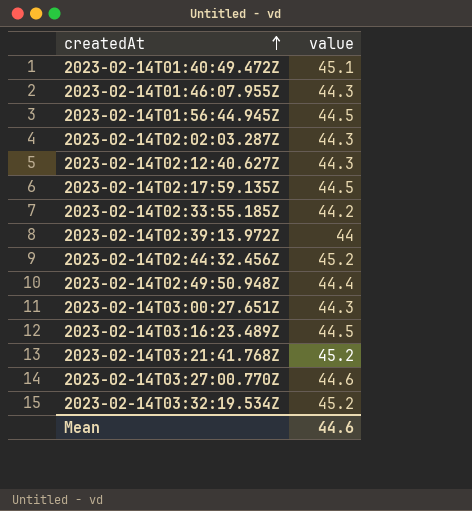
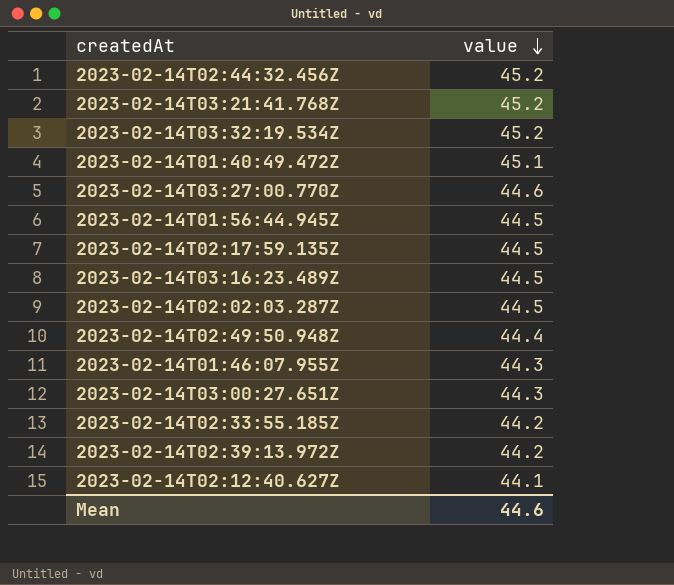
row order: createdAt ascending -> value descending
2023-02-14T02:02:03.287Z | value: 44.3 -> 44.5
2023-02-14T02:39:13.972Z | value: 44 -> 44.2
2023-02-14T02:12:40.627Z | value: 44.3 -> 44.1

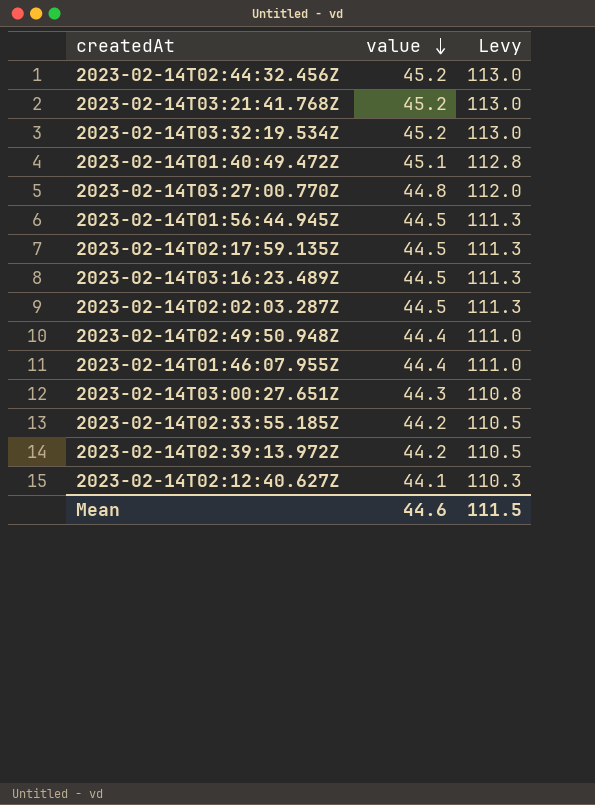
column Levy | formula: none -> [value] * 2.5
2023-02-14T03:27:00.770Z | value: 44.6 -> 44.8
2023-02-14T01:46:07.955Z | value: 44.3 -> 44.4

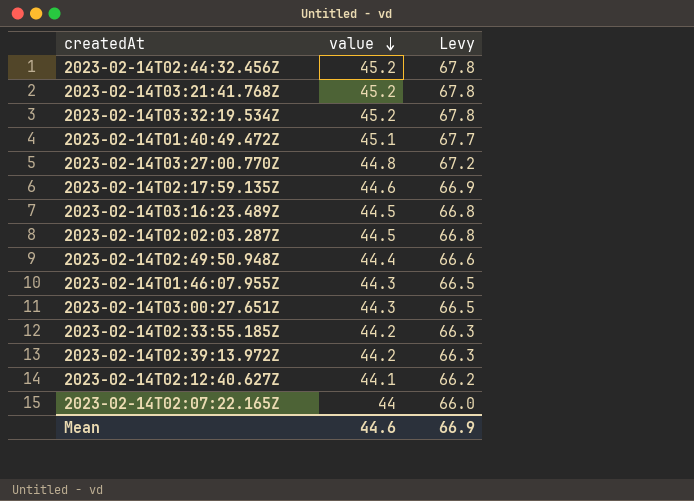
column Levy | formula: [value] * 2.5 -> [value] * 1.5
row 2023-02-14T01:56:44.945Z: 44.5 | 111.3 -> none
2023-02-14T02:17:59.135Z | value: 44.5 -> 44.6
2023-02-14T01:46:07.955Z | value: 44.4 -> 44.3
row 2023-02-14T02:07:22.165Z: none -> 44 | 66.0
Mean | Levy: 111.5 -> 66.9

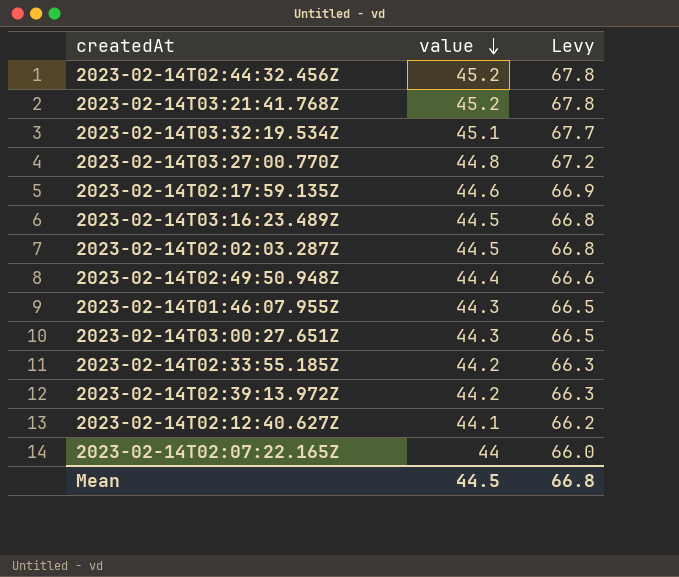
row 2023-02-14T01:40:49.472Z: 45.1 | 67.7 -> none
2023-02-14T03:32:19.534Z | value: 45.2 -> 45.1
2023-02-14T03:32:19.534Z | Levy: 67.8 -> 67.7
Mean | value: 44.6 -> 44.5
Mean | Levy: 66.9 -> 66.8

